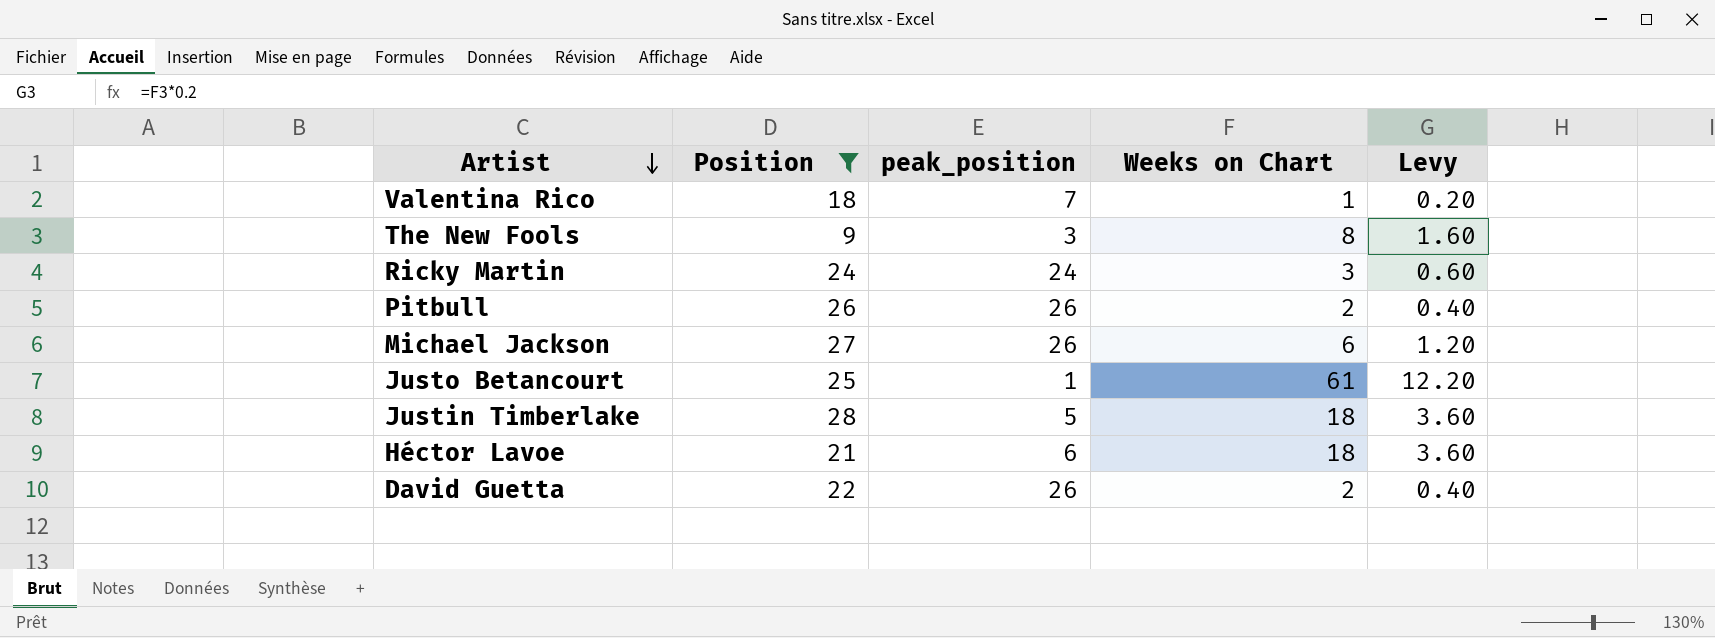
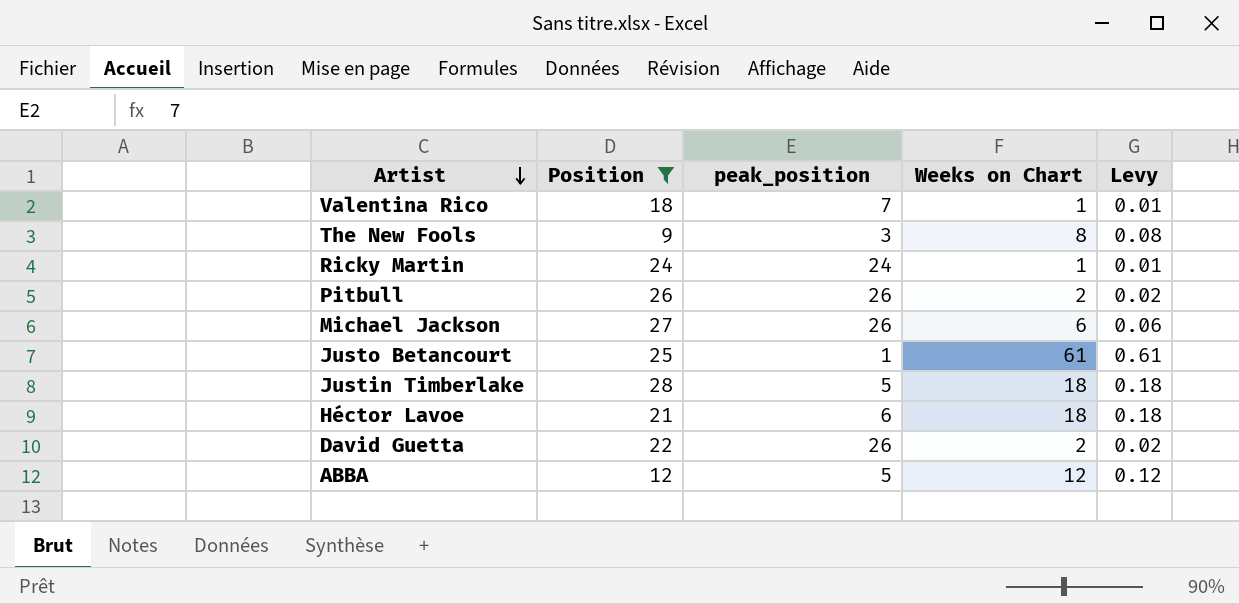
column Levy | formula: [Weeks on Chart] * 0.2 -> [Weeks on Chart] * 0.01
Ricky Martin | Weeks on Chart: 3 -> 1
row ABBA: none -> 12 | 5 | 12 | 0.12

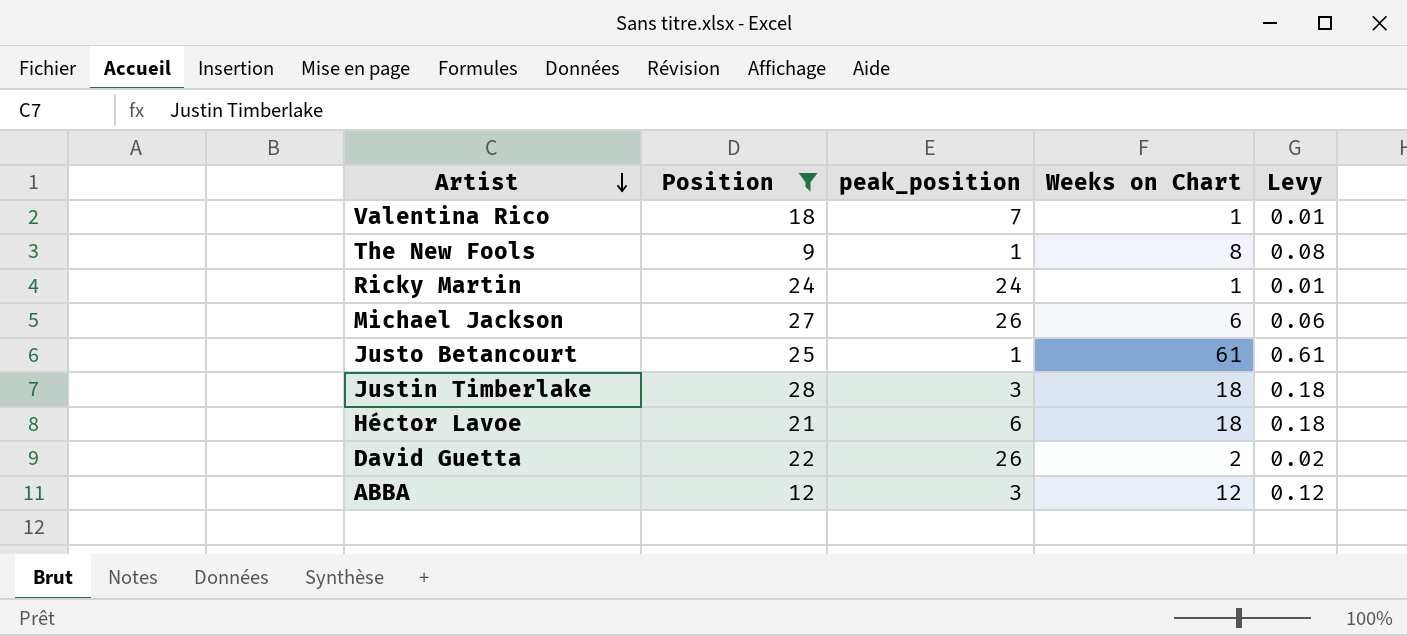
row Pitbull: 26 | 26 | 2 | 0.02 -> none
The New Fools | peak_position: 3 -> 1
Justin Timberlake | peak_position: 5 -> 3
ABBA | peak_position: 5 -> 3

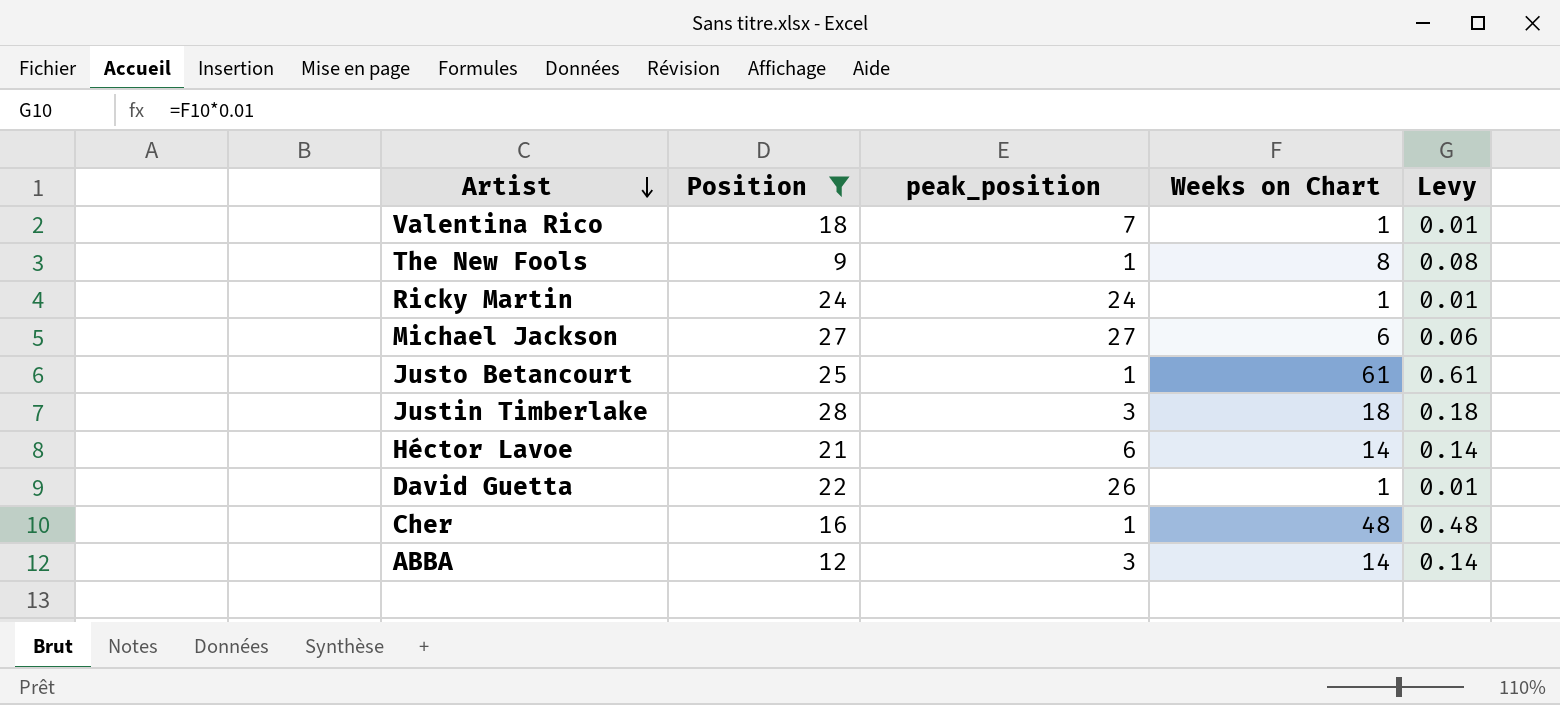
Michael Jackson | peak_position: 26 -> 27
Héctor Lavoe | Weeks on Chart: 18 -> 14
Héctor Lavoe | Levy: 0.18 -> 0.14
David Guetta | Weeks on Chart: 2 -> 1
David Guetta | Levy: 0.02 -> 0.01
row Cher: none -> 16 | 1 | 48 | 0.48
ABBA | Weeks on Chart: 12 -> 14
ABBA | Levy: 0.12 -> 0.14

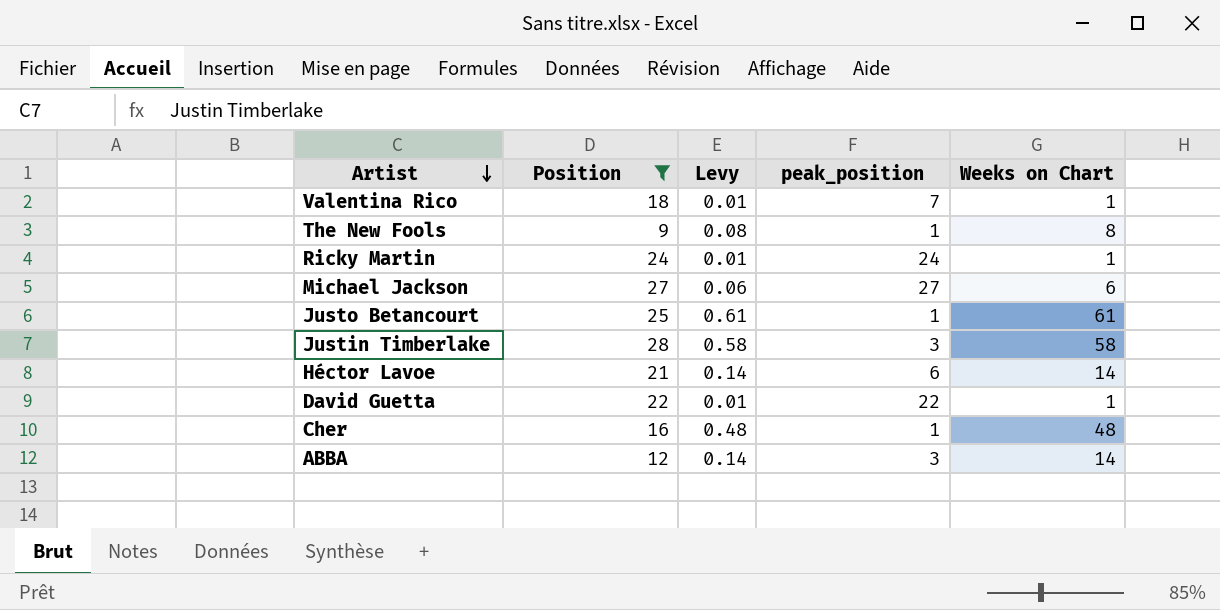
column Levy | position: 5 -> 3
Justin Timberlake | Levy: 0.18 -> 0.58
Justin Timberlake | Weeks on Chart: 18 -> 58
David Guetta | peak_position: 26 -> 22

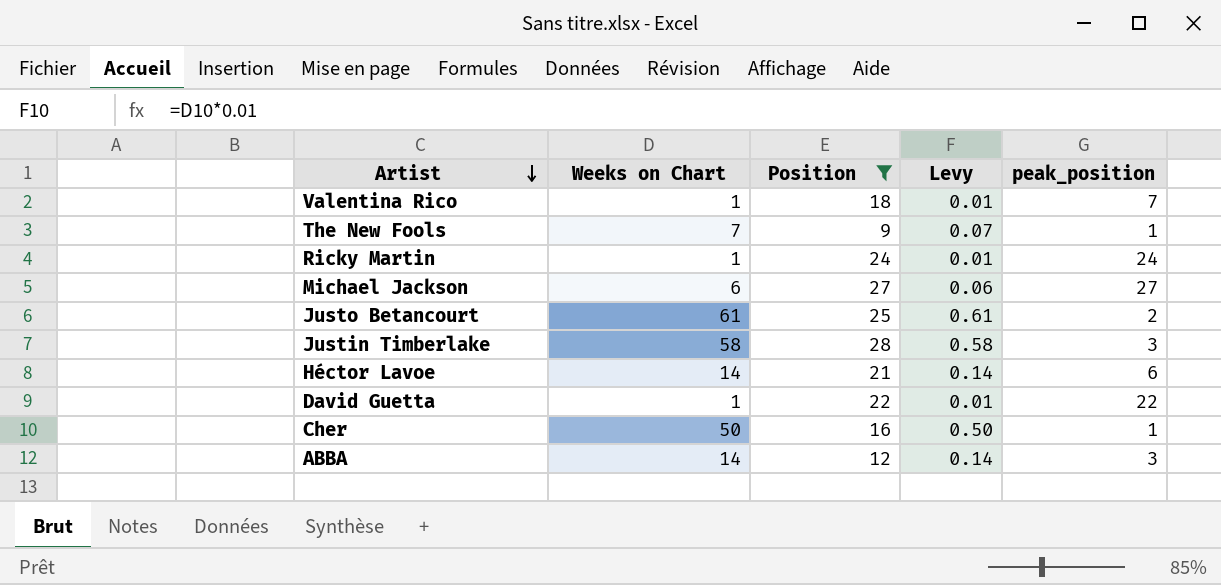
column Weeks on Chart | position: 5 -> 2
The New Fools | Weeks on Chart: 8 -> 7
The New Fools | Levy: 0.08 -> 0.07
Justo Betancourt | peak_position: 1 -> 2
Cher | Weeks on Chart: 48 -> 50
Cher | Levy: 0.48 -> 0.50

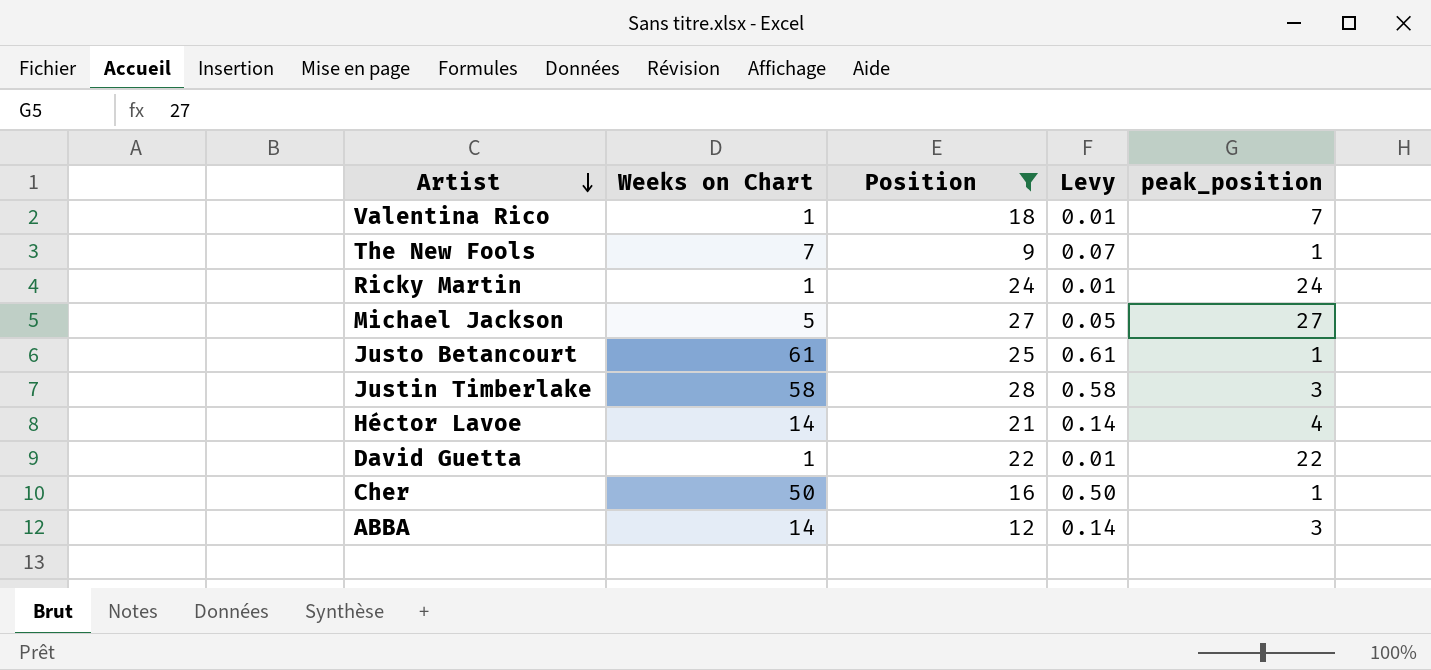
Michael Jackson | Weeks on Chart: 6 -> 5
Michael Jackson | Levy: 0.06 -> 0.05
Justo Betancourt | peak_position: 2 -> 1
Héctor Lavoe | peak_position: 6 -> 4

